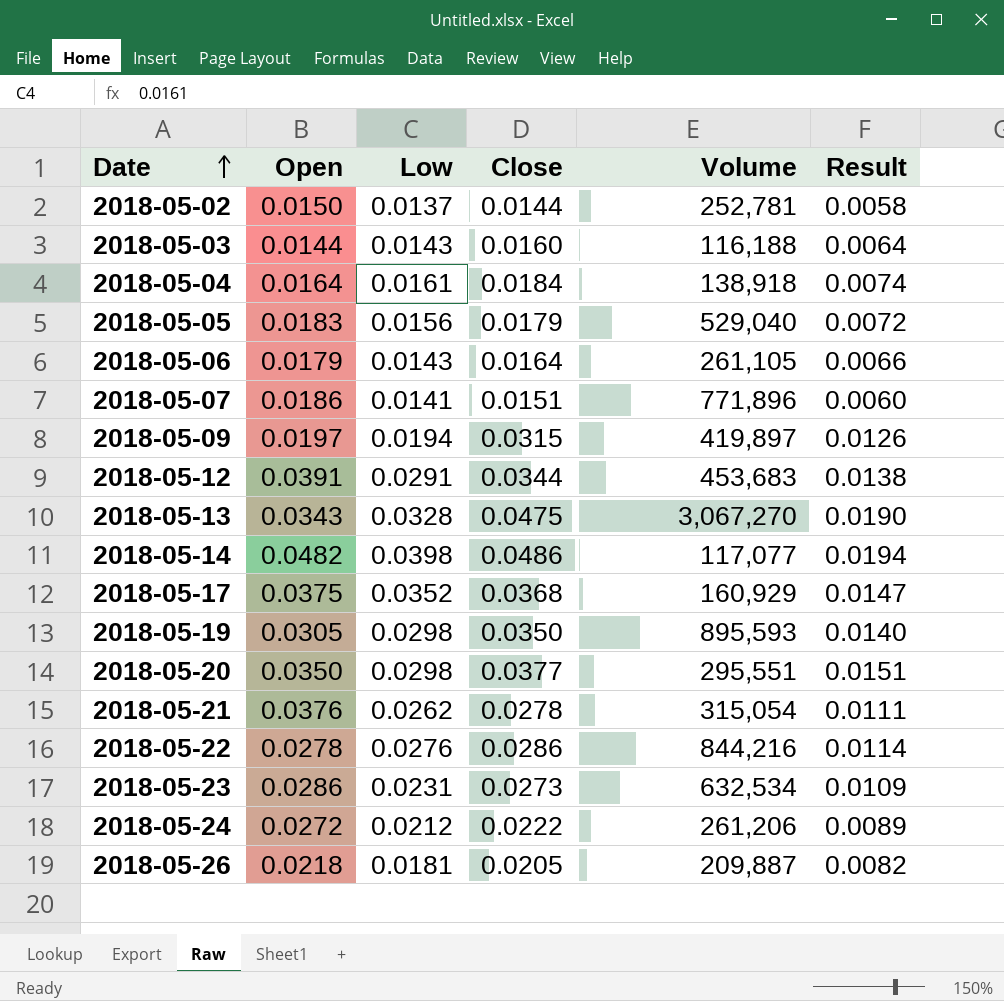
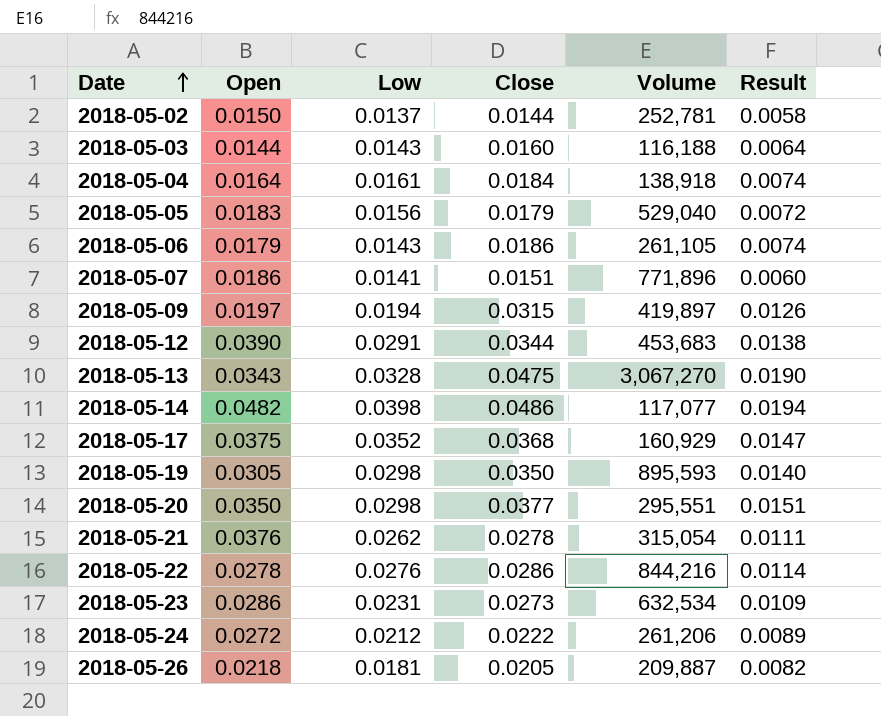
2018-05-06 | Close: 0.0164 -> 0.0186
2018-05-06 | Result: 0.0066 -> 0.0074
2018-05-12 | Open: 0.0391 -> 0.0390

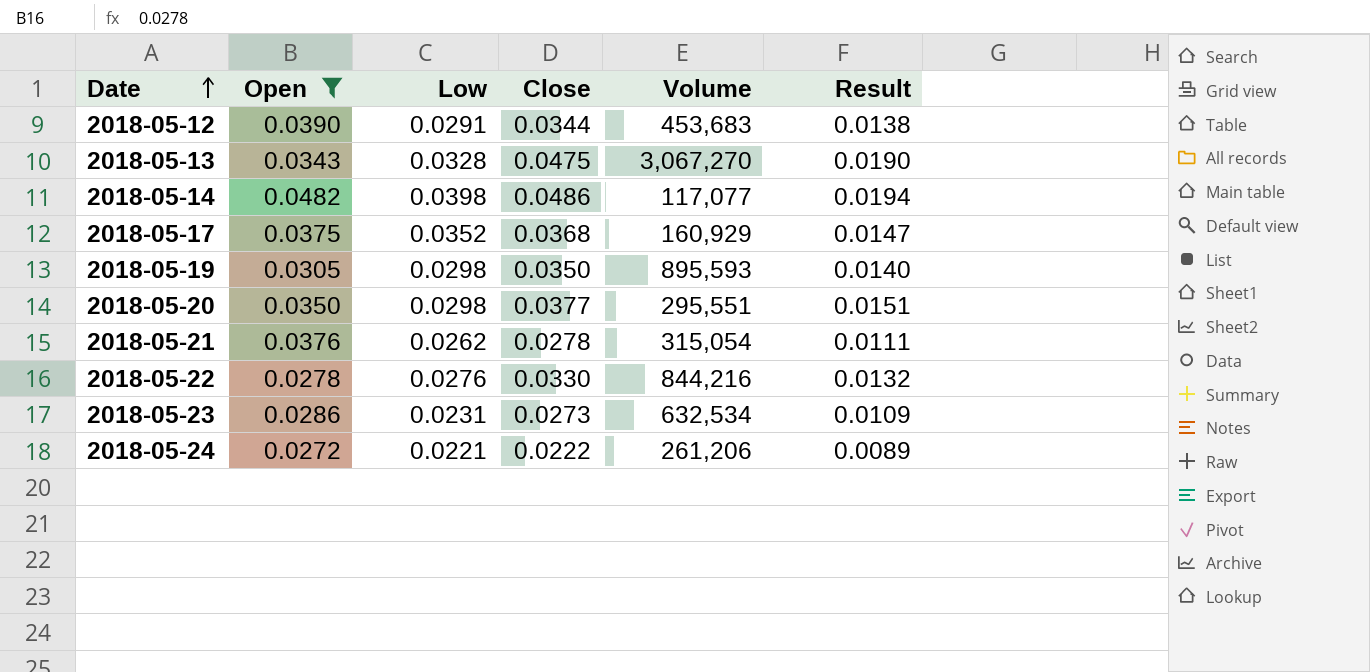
filter: none -> Open >= 0.0272
2018-05-22 | Close: 0.0286 -> 0.0330
2018-05-22 | Result: 0.0114 -> 0.0132
2018-05-24 | Low: 0.0212 -> 0.0221

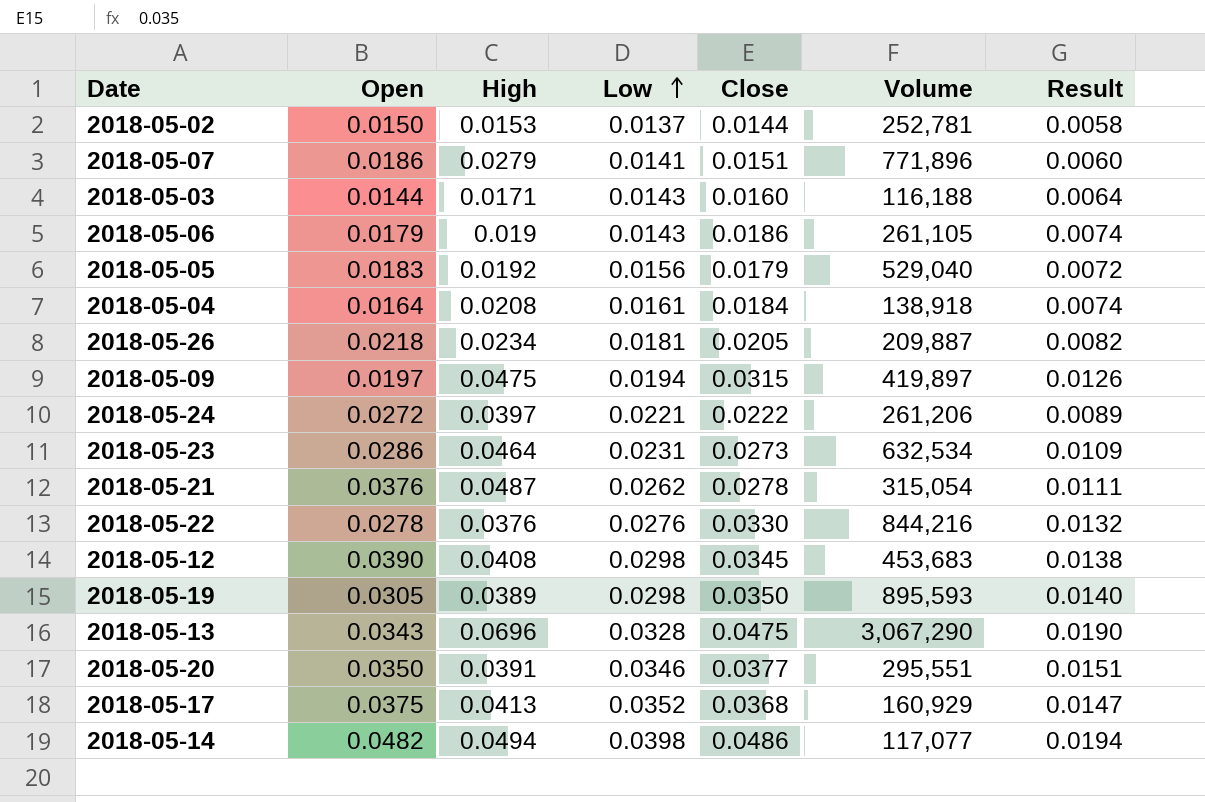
filter: Open >= 0.0272 -> none
row order: Date ascending -> Low ascending
column High | position: none -> 3
2018-05-12 | Low: 0.0291 -> 0.0298
2018-05-12 | Close: 0.0344 -> 0.0345
2018-05-13 | Volume: 3,067,270 -> 3,067,290
2018-05-20 | Low: 0.0298 -> 0.0346

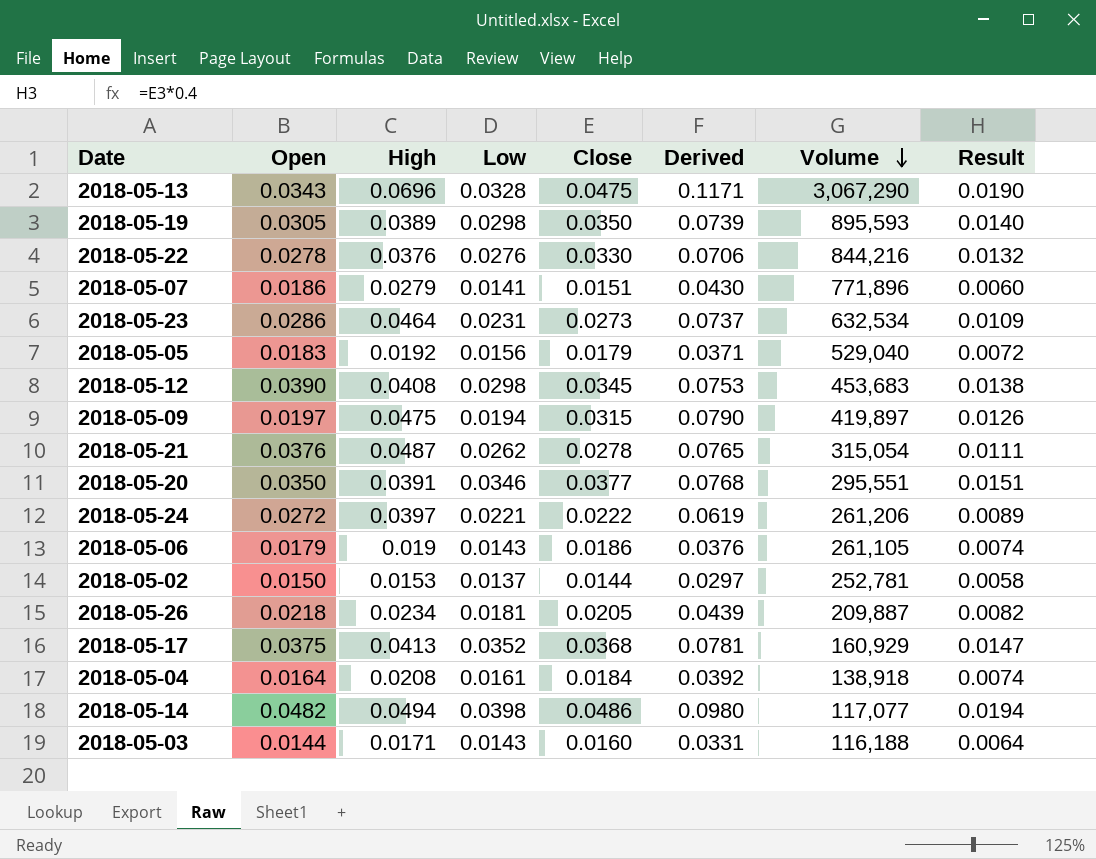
row order: Low ascending -> Volume descending
column Derived | formula: none -> [High] + [Close]

